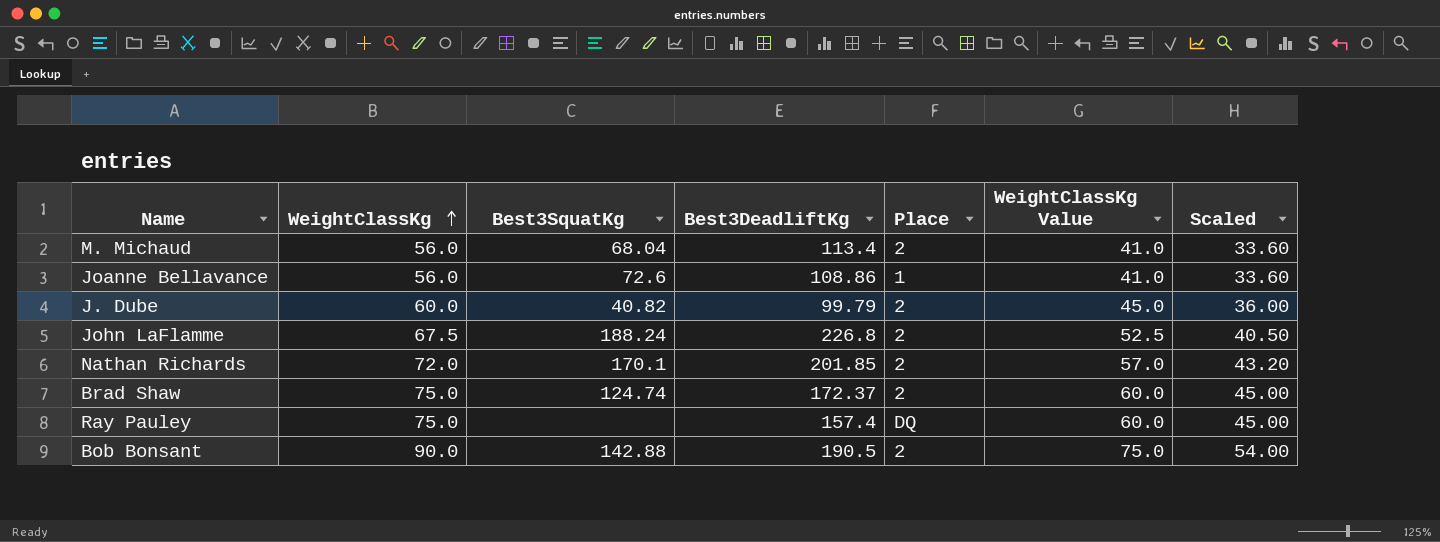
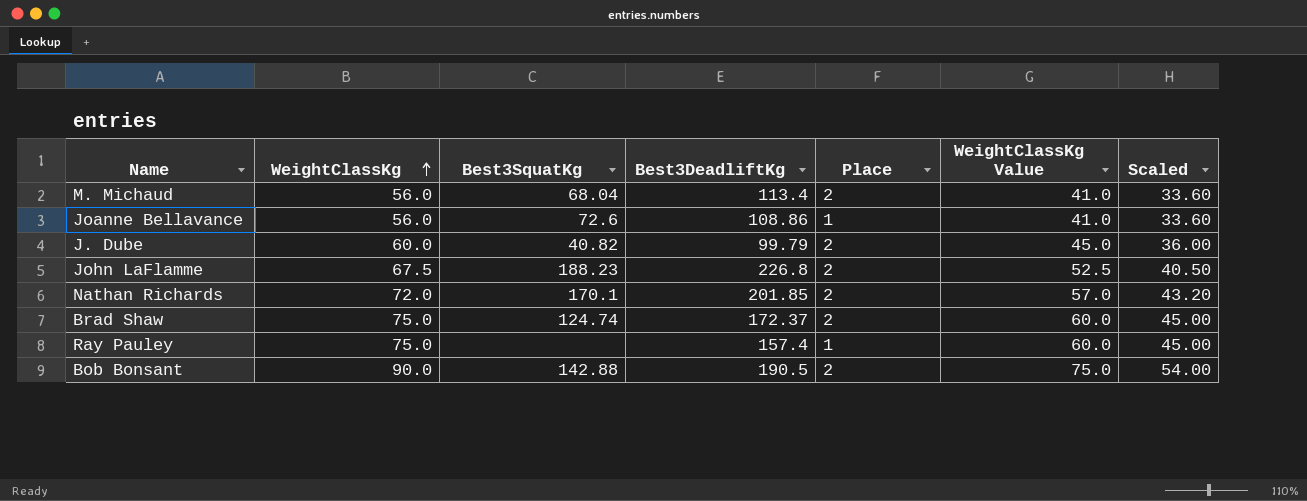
John LaFlamme | Best3SquatKg: 188.24 -> 188.23
Ray Pauley | Place: DQ -> 1

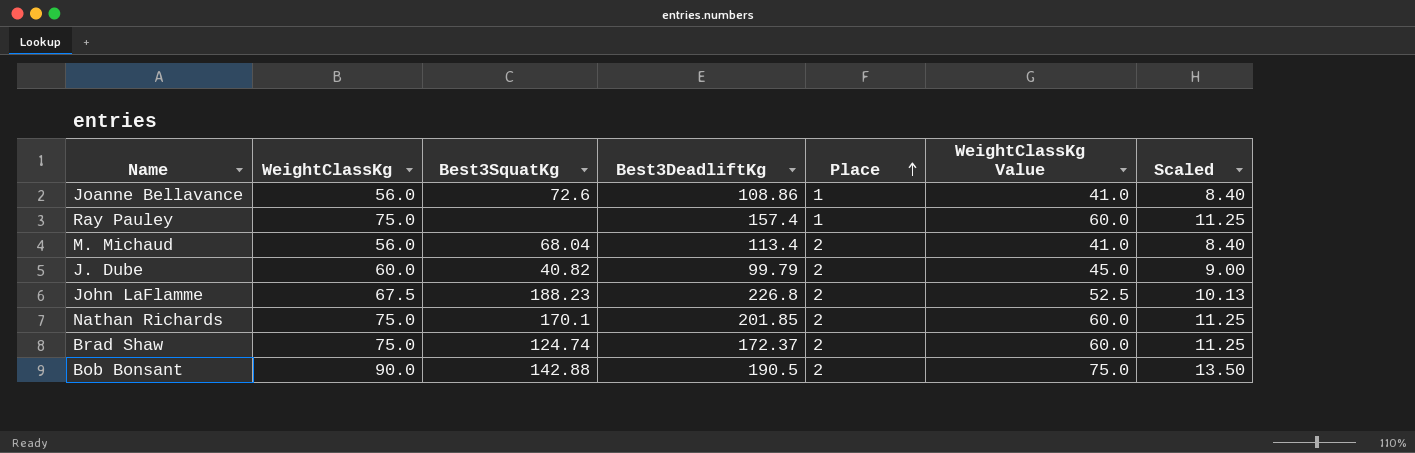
row order: WeightClassKg ascending -> Place ascending
column Scaled | formula: [WeightClassKg] * 0.6 -> [WeightClassKg] * 0.15
Nathan Richards | WeightClassKg: 72.0 -> 75.0
Nathan Richards | WeightClassKg Value: 57.0 -> 60.0

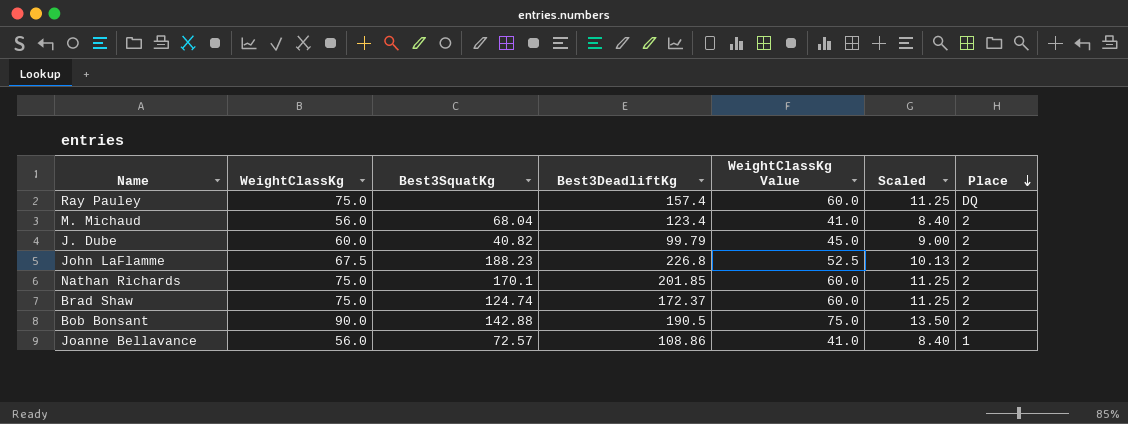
row order: Place ascending -> Place descending
column Place | position: 5 -> 7
Ray Pauley | Place: 1 -> DQ
M. Michaud | Best3DeadliftKg: 113.4 -> 123.4
Joanne Bellavance | Best3SquatKg: 72.6 -> 72.57

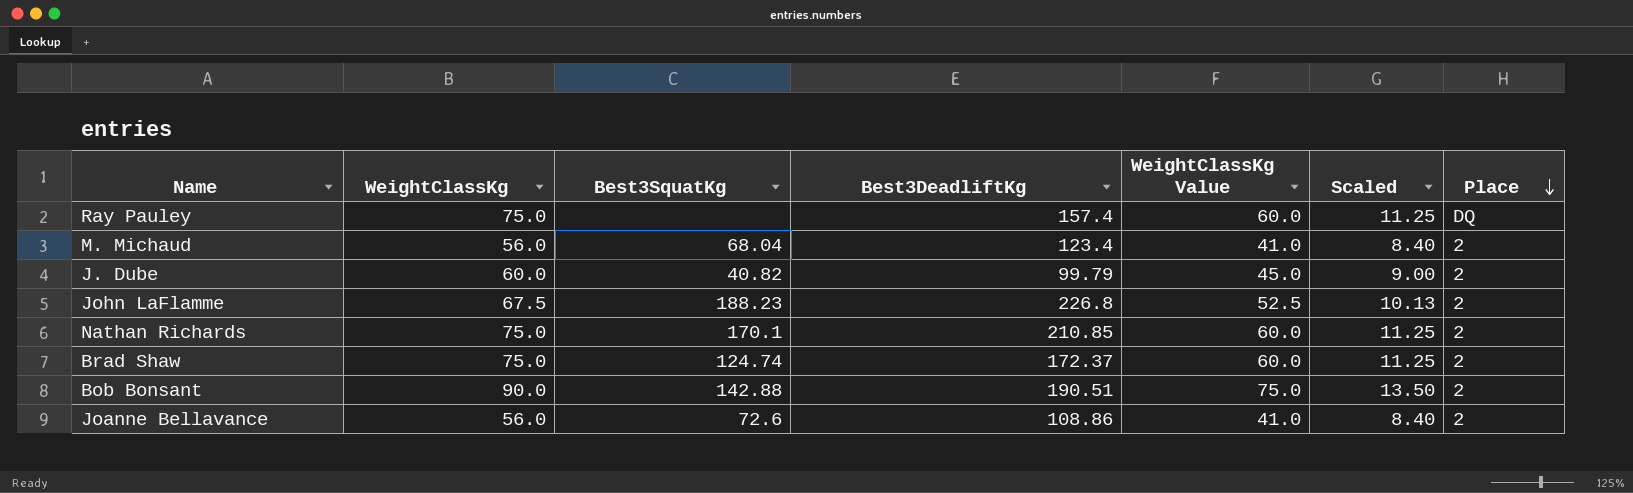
Nathan Richards | Best3DeadliftKg: 201.85 -> 210.85
Bob Bonsant | Best3DeadliftKg: 190.5 -> 190.51
Joanne Bellavance | Best3SquatKg: 72.57 -> 72.6
Joanne Bellavance | Place: 1 -> 2

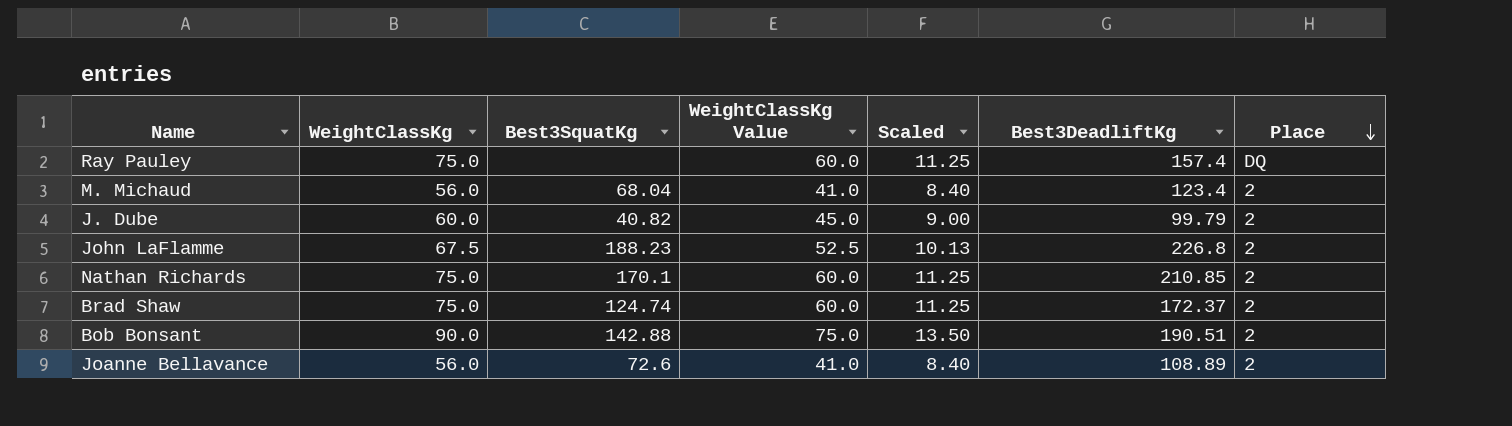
column Best3DeadliftKg | position: 4 -> 6
Joanne Bellavance | Best3DeadliftKg: 108.86 -> 108.89

